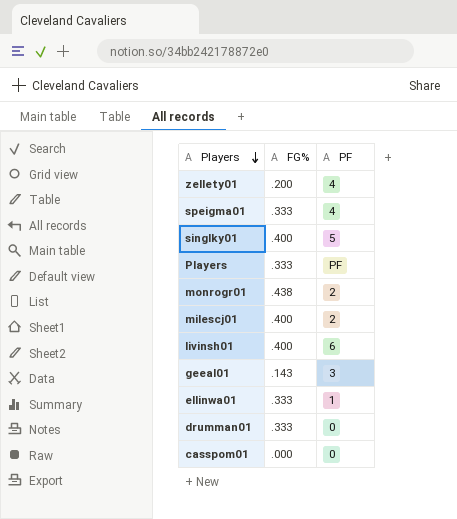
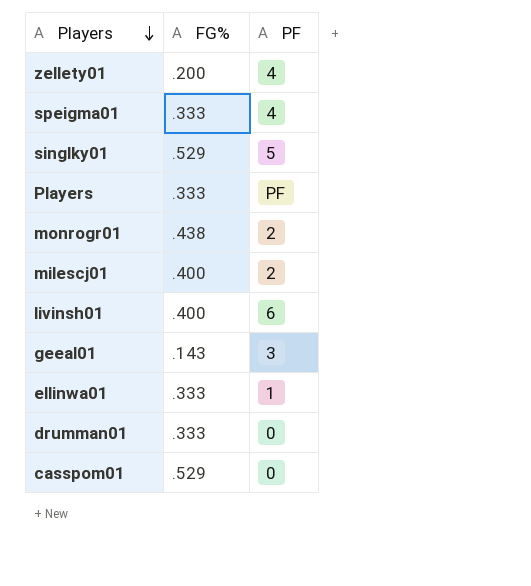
singlky01 | FG%: .400 -> .529
casspom01 | FG%: .000 -> .529

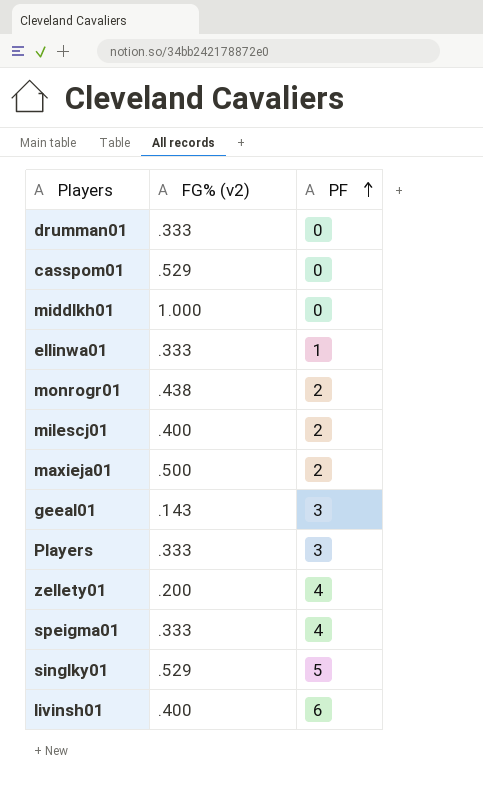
row order: Players descending -> PF ascending
column name: FG% -> FG% (v2)
row middlkh01: none -> 1.000 | 0
row maxieja01: none -> .500 | 2
Players | PF: PF -> 3

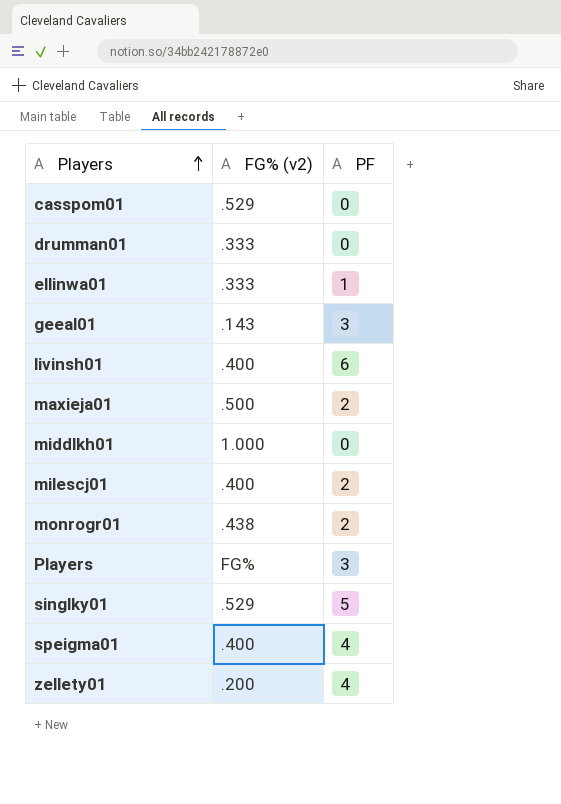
row order: PF ascending -> Players ascending
Players | FG% (v2): .333 -> FG%
speigma01 | FG% (v2): .333 -> .400

